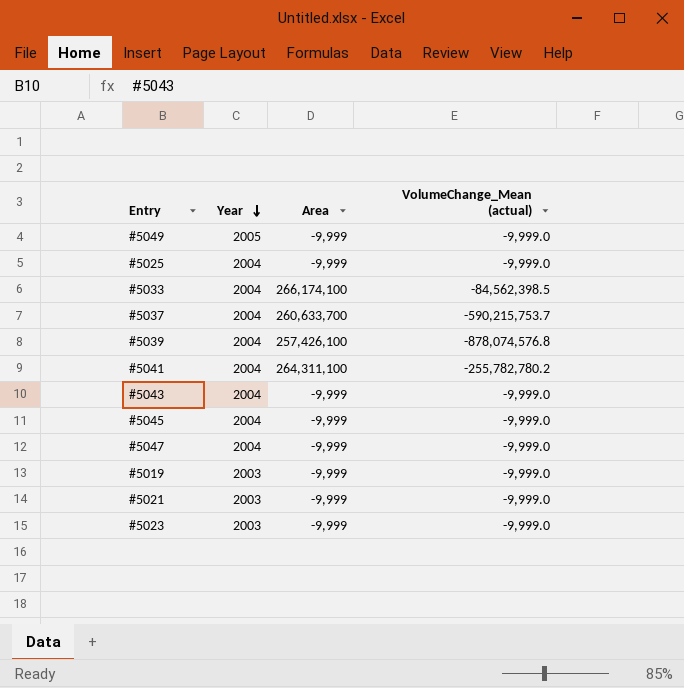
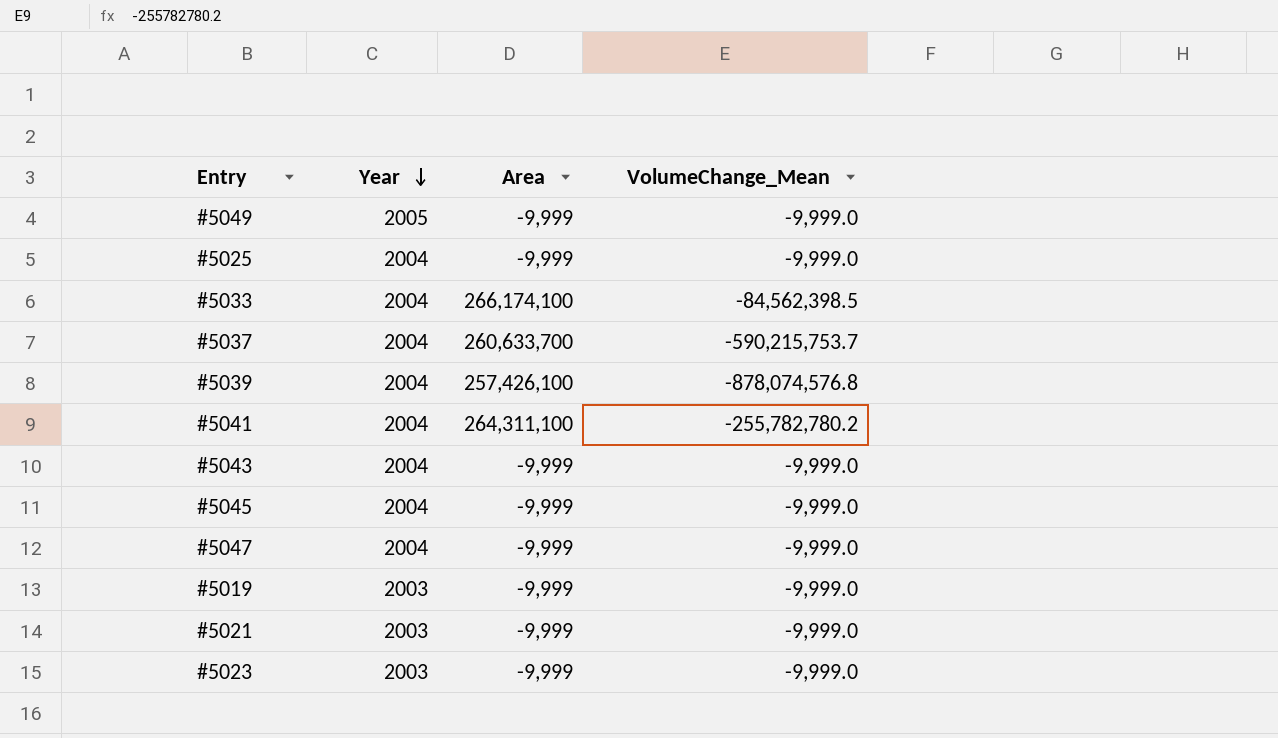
column name: VolumeChange_Mean (actual) -> VolumeChange_Mean

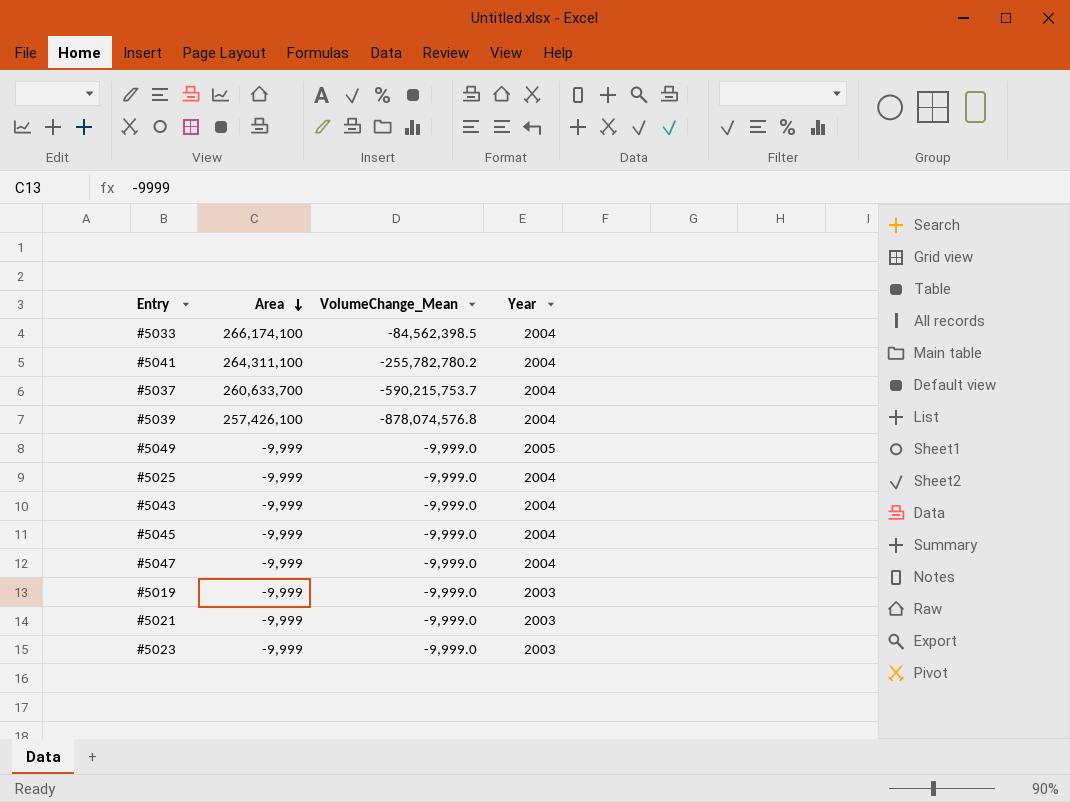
row order: Year descending -> Area descending
column Year | position: 2 -> 4

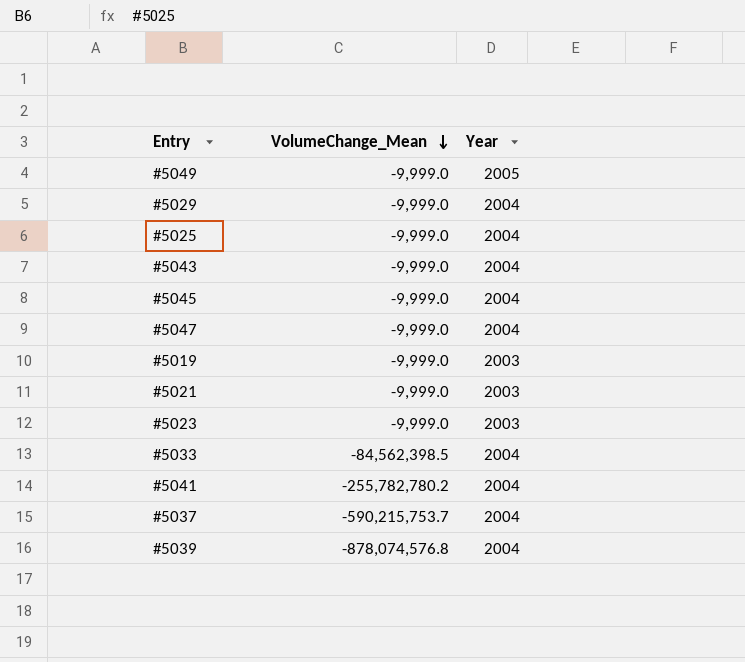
row order: Area descending -> VolumeChange_Mean descending
column Area | position: 2 -> none
row #5029: none -> -9,999.0 | 2004

